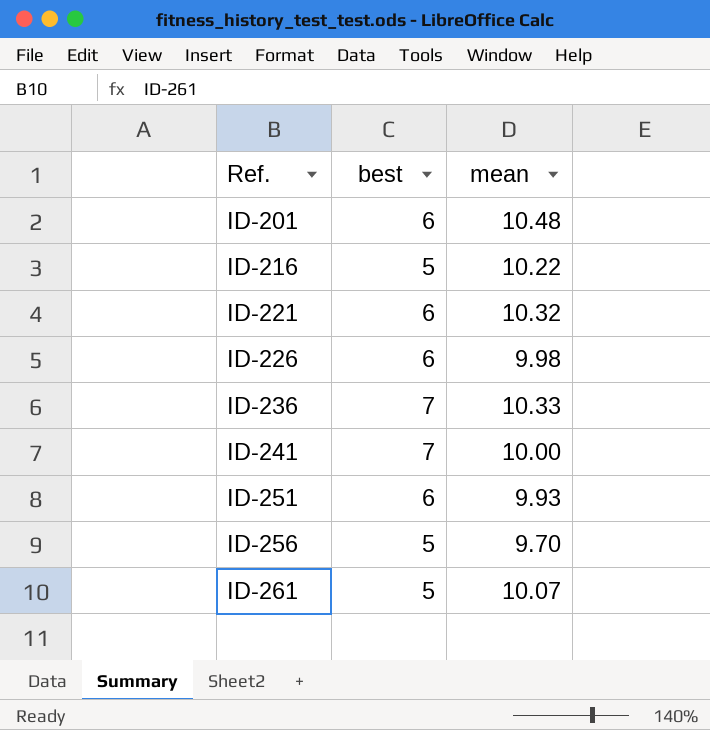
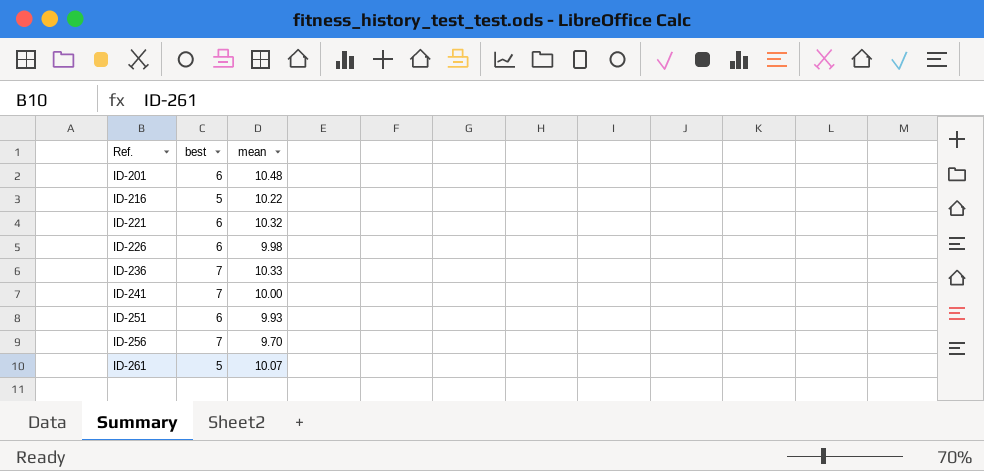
ID-256 | best: 5 -> 7

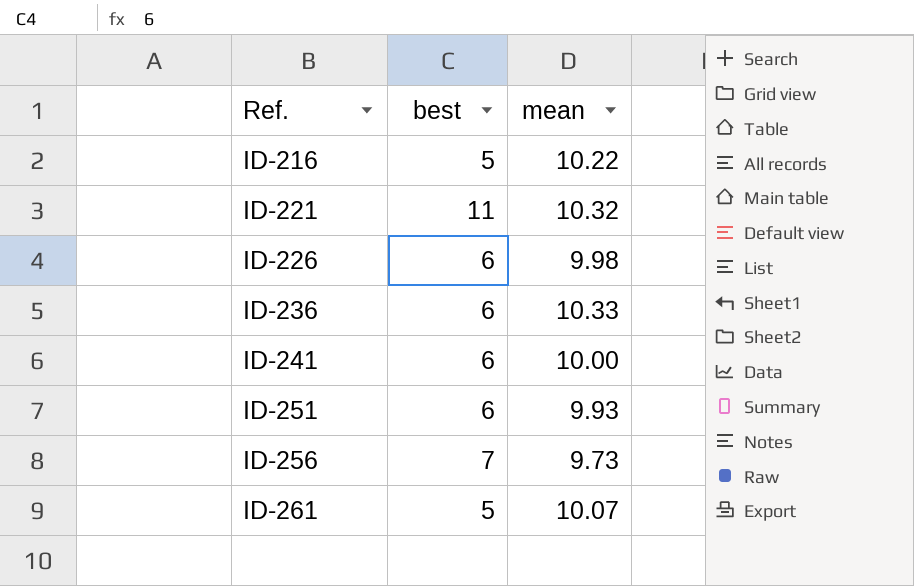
row ID-201: 6 | 10.48 -> none
ID-221 | best: 6 -> 11
ID-236 | best: 7 -> 6
ID-241 | best: 7 -> 6
ID-256 | mean: 9.70 -> 9.73

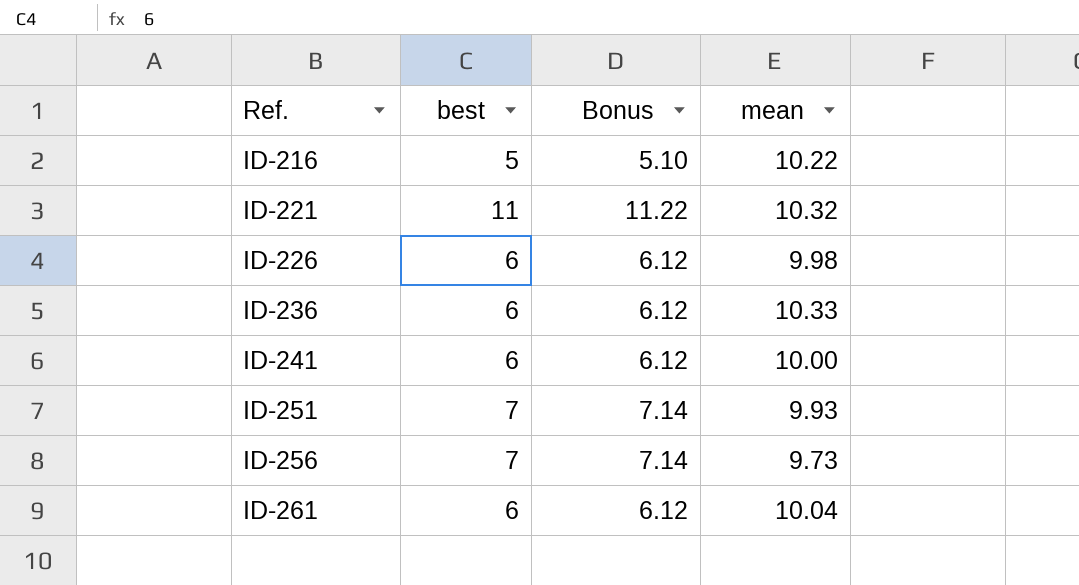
column Bonus | formula: none -> [best] * 1.02
ID-251 | best: 6 -> 7
ID-261 | best: 5 -> 6
ID-261 | mean: 10.07 -> 10.04

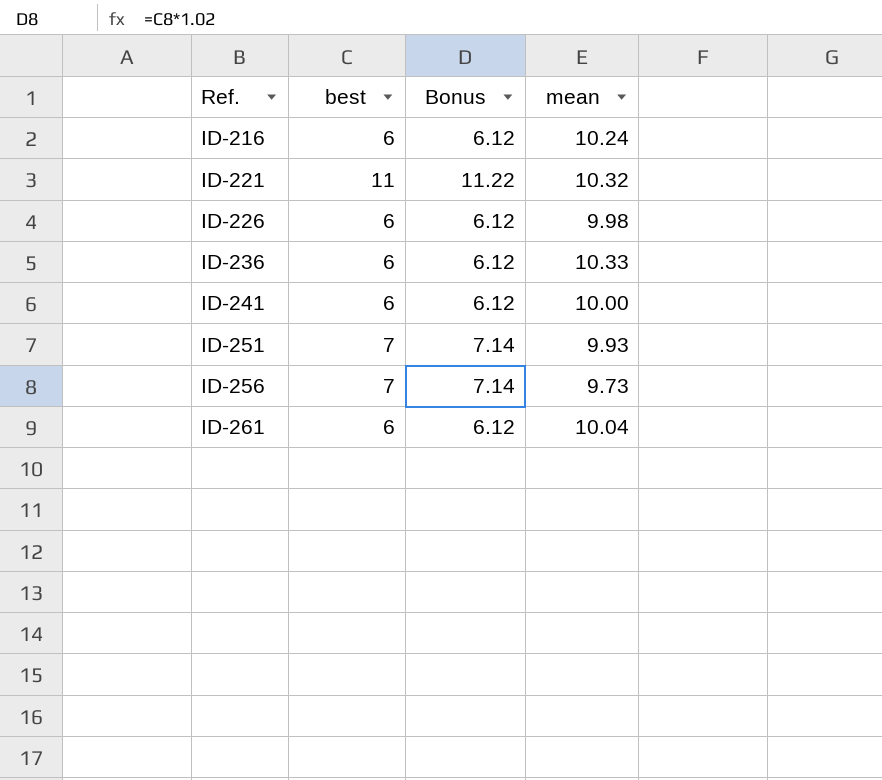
ID-216 | best: 5 -> 6
ID-216 | Bonus: 5.10 -> 6.12
ID-216 | mean: 10.22 -> 10.24

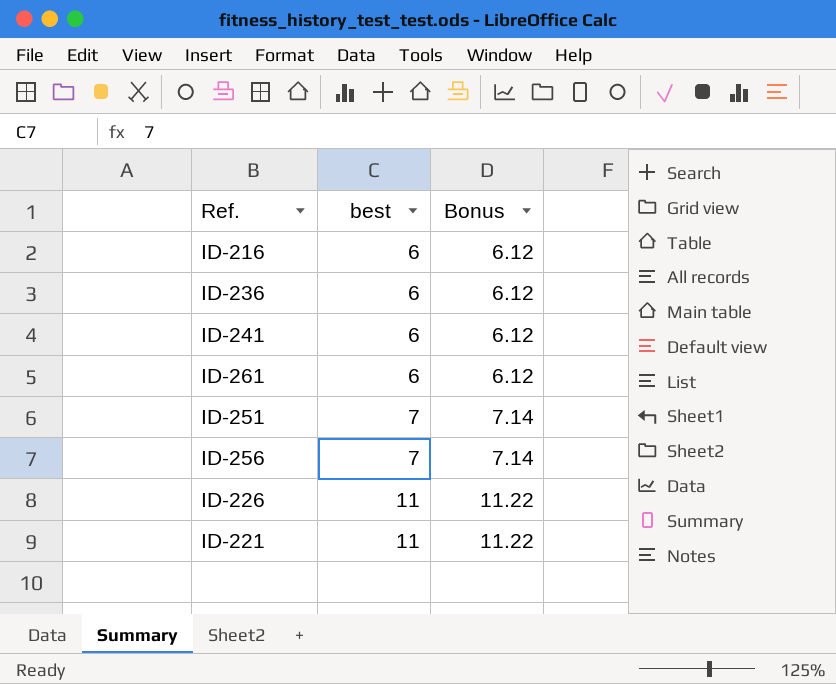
row order: Ref. ascending -> best ascending
column mean | position: 4 -> none
ID-226 | best: 6 -> 11
ID-226 | Bonus: 6.12 -> 11.22

